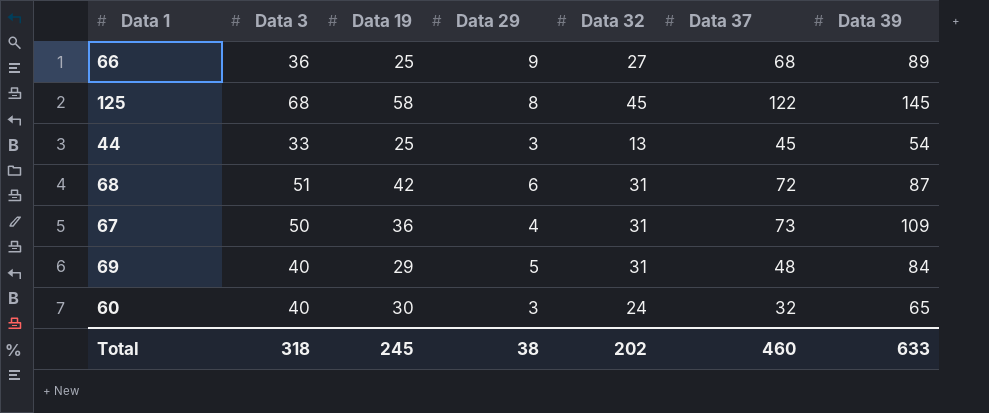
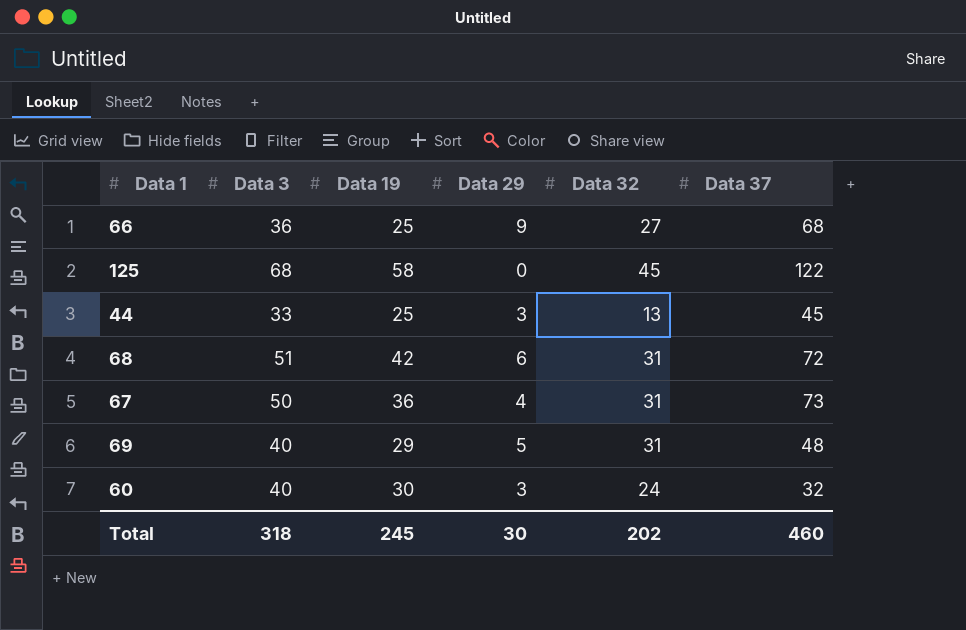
column Data 39 | position: 7 -> none
125 | Data 29: 8 -> 0
Total | Data 29: 38 -> 30

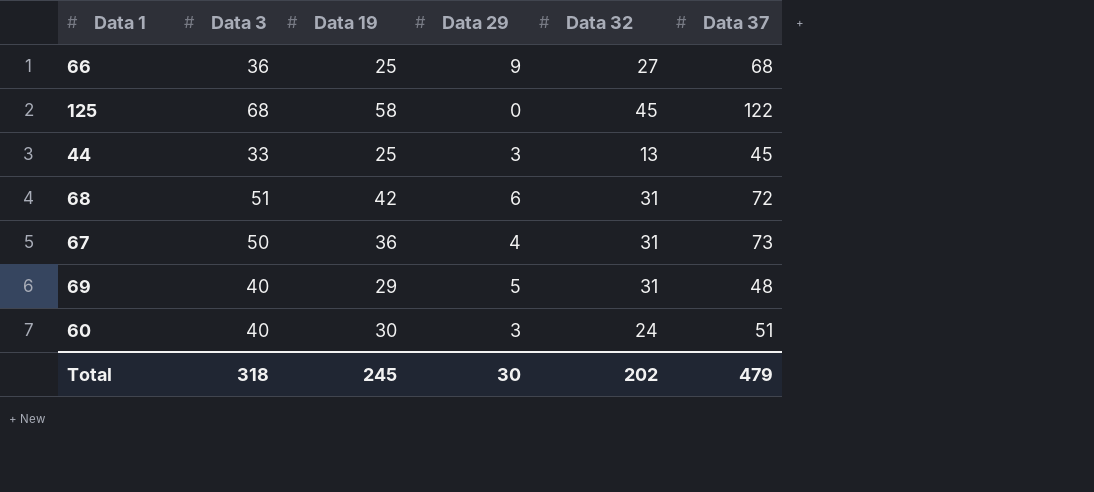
60 | Data 37: 32 -> 51
Total | Data 37: 460 -> 479

